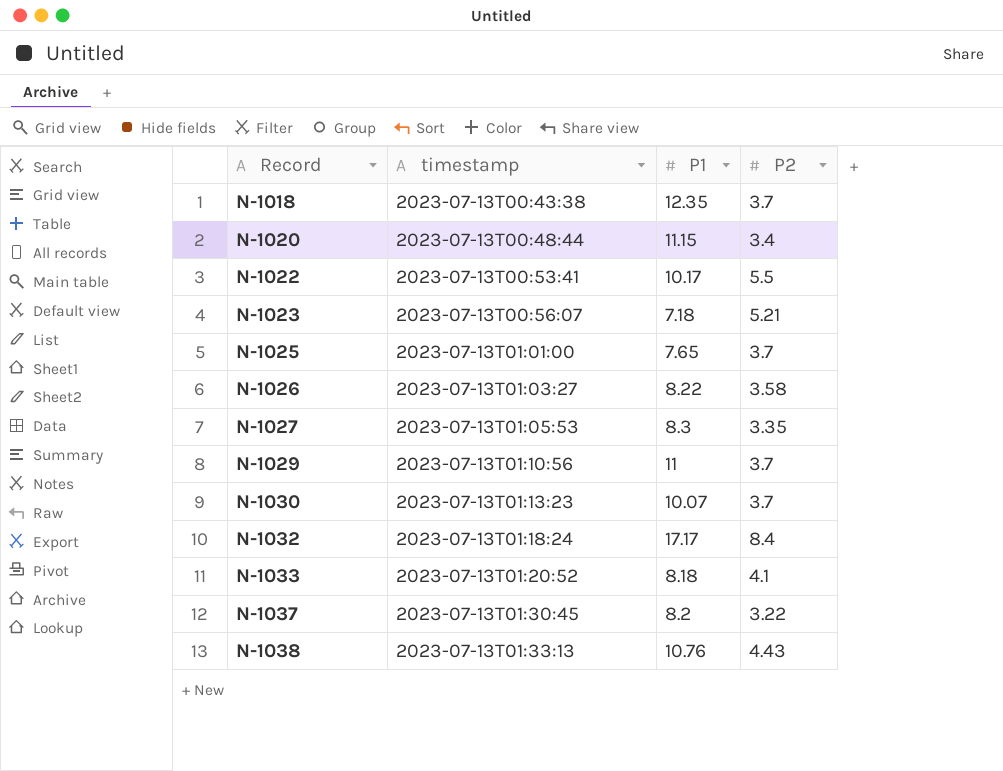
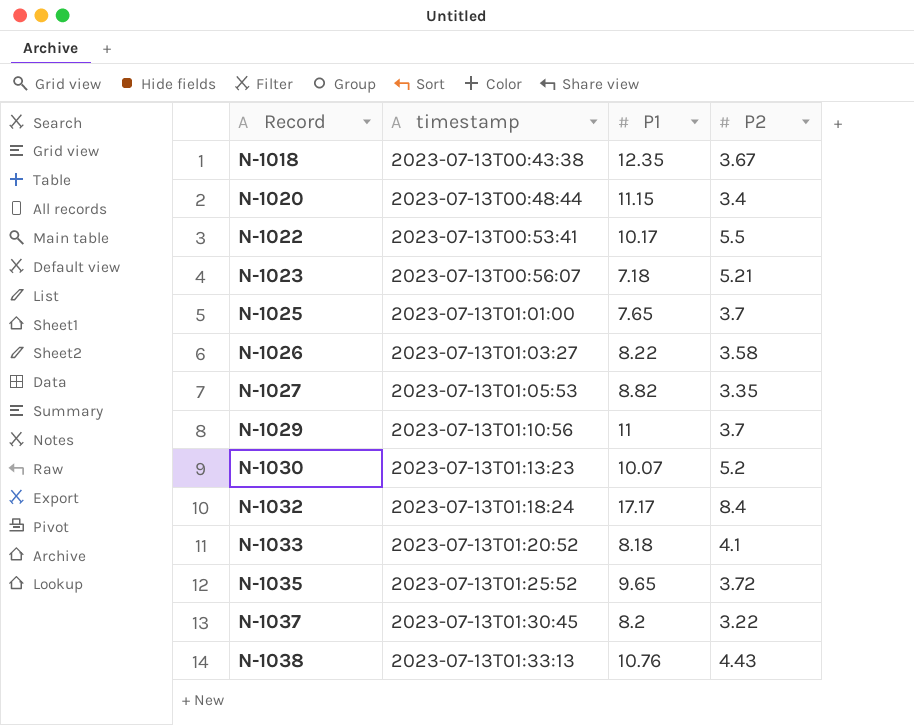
N-1018 | P2: 3.7 -> 3.67
N-1027 | P1: 8.3 -> 8.82
N-1030 | P2: 3.7 -> 5.2
row N-1035: none -> 2023-07-13T01:25:52 | 9.65 | 3.72

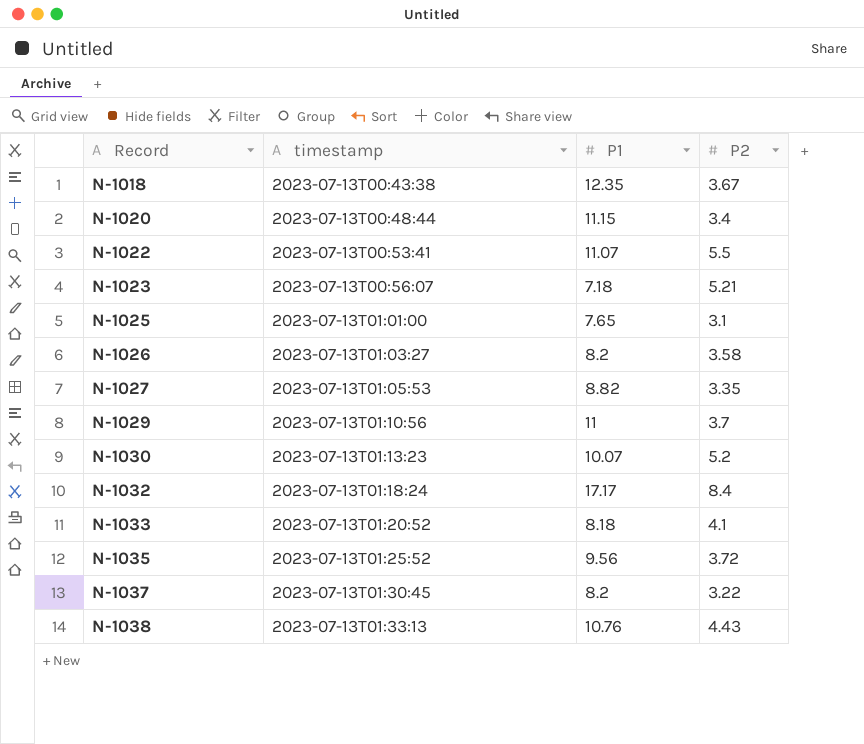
N-1022 | P1: 10.17 -> 11.07
N-1025 | P2: 3.7 -> 3.1
N-1026 | P1: 8.22 -> 8.2
N-1035 | P1: 9.65 -> 9.56

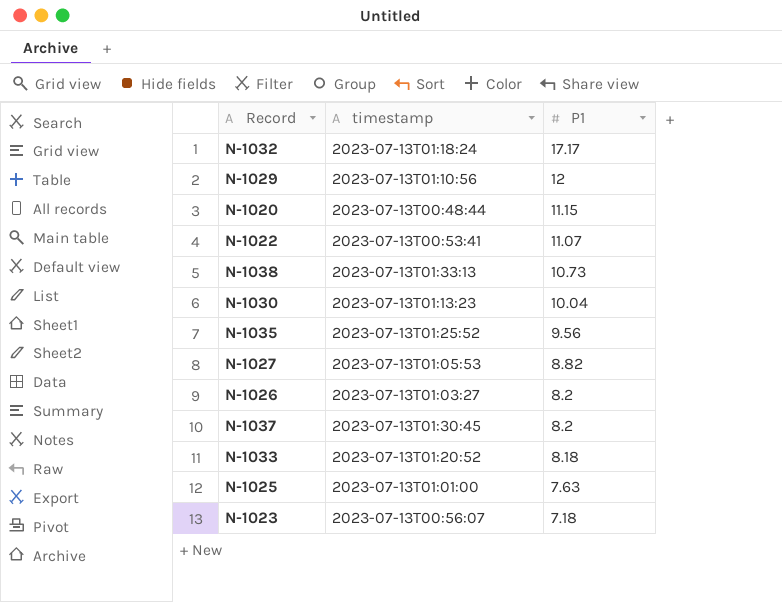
row order: Record ascending -> P1 descending
column P2 | position: 4 -> none
row N-1018: 2023-07-13T00:43:38 | 12.35 | 3.67 -> none
N-1029 | P1: 11 -> 12
N-1038 | P1: 10.76 -> 10.73
N-1030 | P1: 10.07 -> 10.04
N-1025 | P1: 7.65 -> 7.63

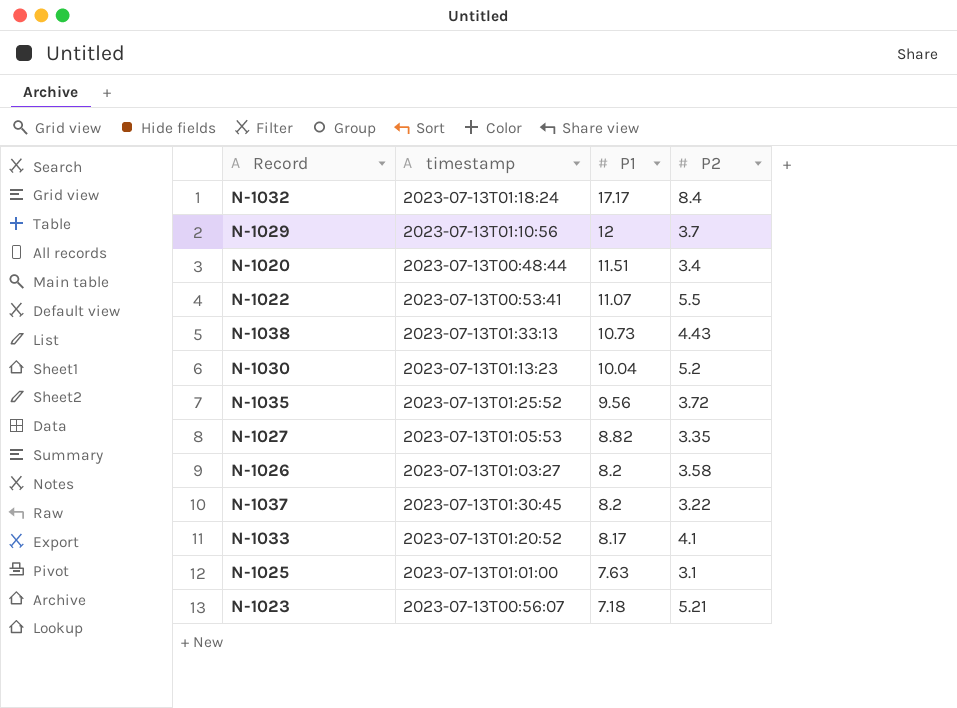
column P2 | position: none -> 4
N-1020 | P1: 11.15 -> 11.51
N-1033 | P1: 8.18 -> 8.17

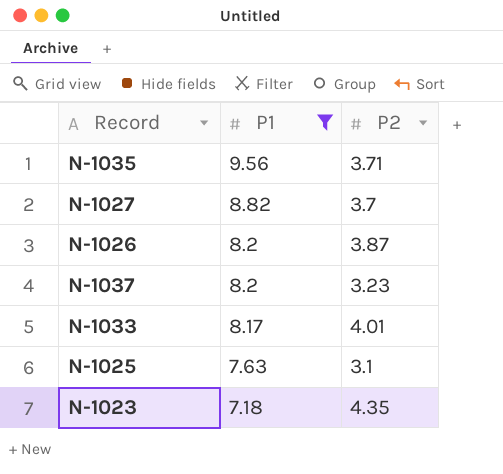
filter: none -> P1 <= 9.56
column timestamp | position: 2 -> none
N-1035 | P2: 3.72 -> 3.71
N-1027 | P2: 3.35 -> 3.7
N-1026 | P2: 3.58 -> 3.87
N-1037 | P2: 3.22 -> 3.23
N-1033 | P2: 4.1 -> 4.01
N-1023 | P2: 5.21 -> 4.35

